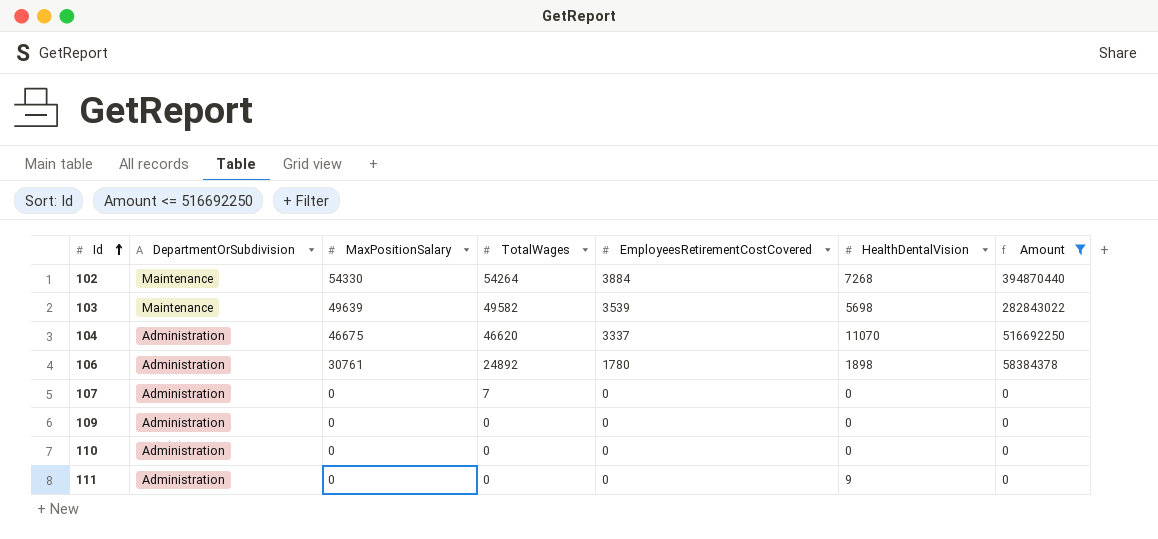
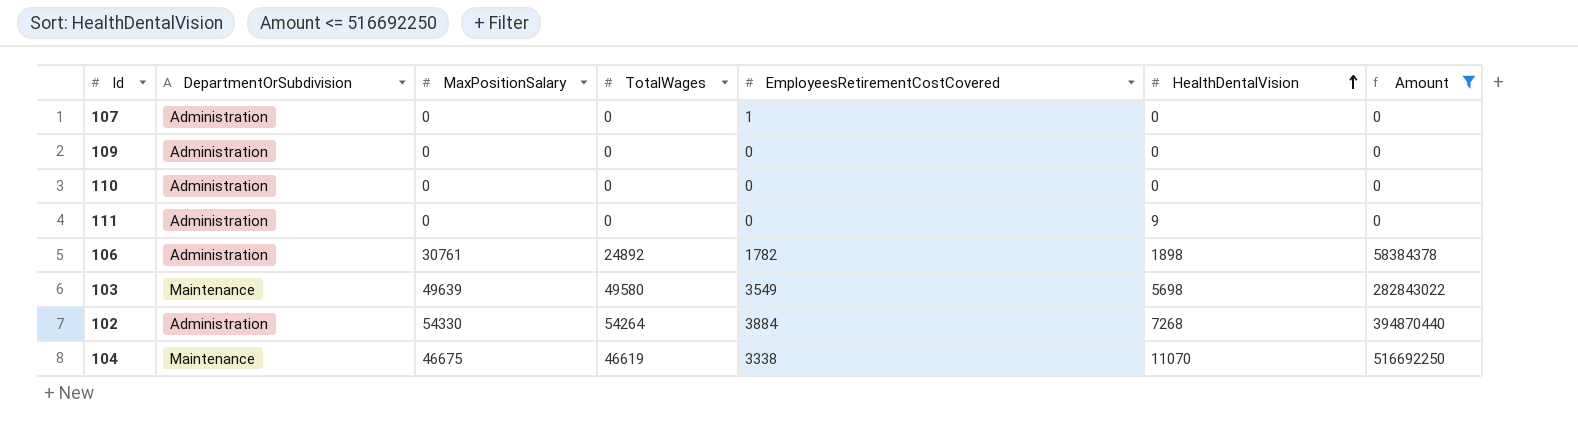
row order: Id ascending -> HealthDentalVision ascending
107 | TotalWages: 7 -> 0
107 | EmployeesRetirementCostCovered: 0 -> 1
106 | EmployeesRetirementCostCovered: 1780 -> 1782
103 | TotalWages: 49582 -> 49580
103 | EmployeesRetirementCostCovered: 3539 -> 3549
102 | DepartmentOrSubdivision: Maintenance -> Administration
104 | DepartmentOrSubdivision: Administration -> Maintenance
104 | TotalWages: 46620 -> 46619
104 | EmployeesRetirementCostCovered: 3337 -> 3338

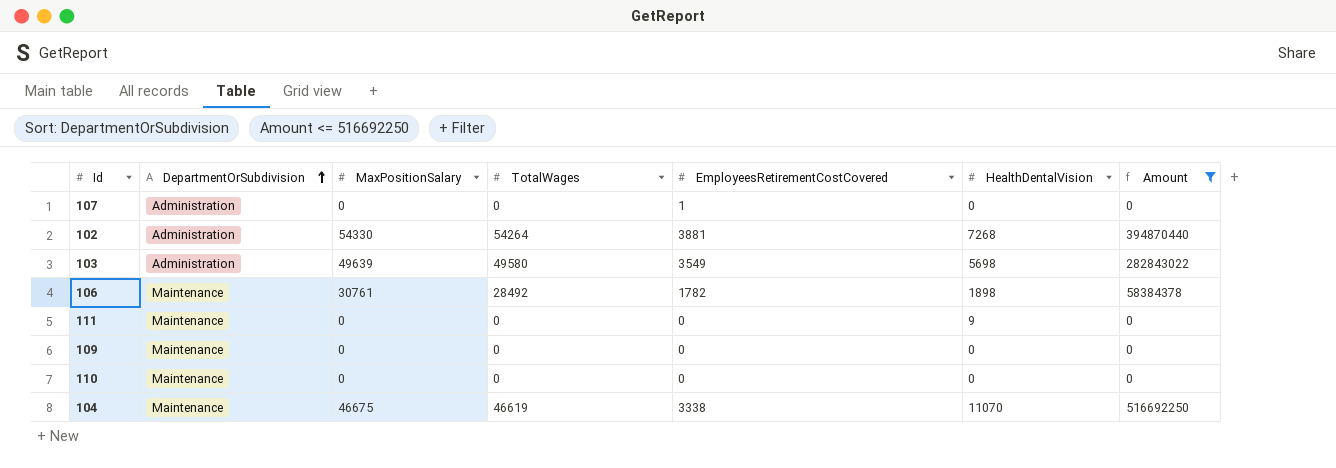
row order: HealthDentalVision ascending -> DepartmentOrSubdivision ascending
102 | EmployeesRetirementCostCovered: 3884 -> 3881
103 | DepartmentOrSubdivision: Maintenance -> Administration
106 | DepartmentOrSubdivision: Administration -> Maintenance
106 | TotalWages: 24892 -> 28492
111 | DepartmentOrSubdivision: Administration -> Maintenance
109 | DepartmentOrSubdivision: Administration -> Maintenance
110 | DepartmentOrSubdivision: Administration -> Maintenance

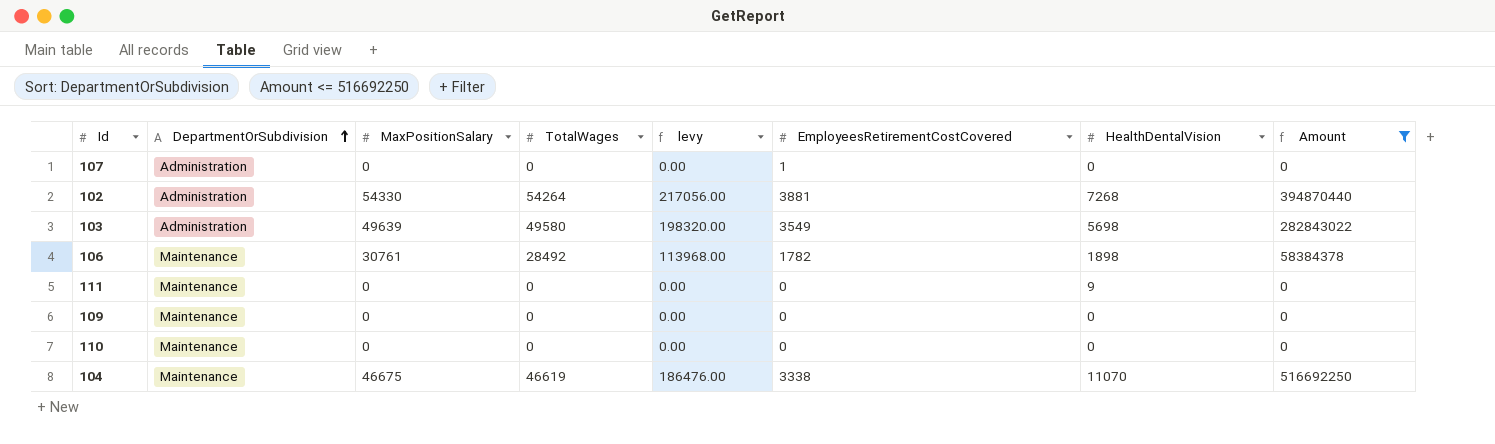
column levy | formula: none -> [TotalWages] * 4

